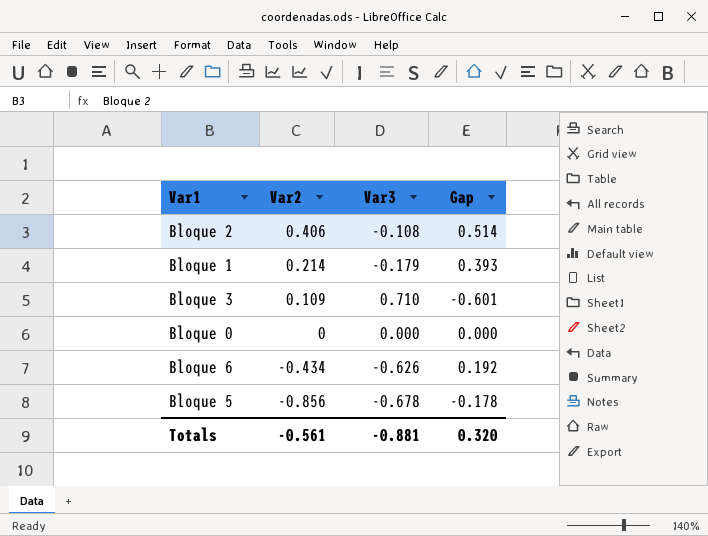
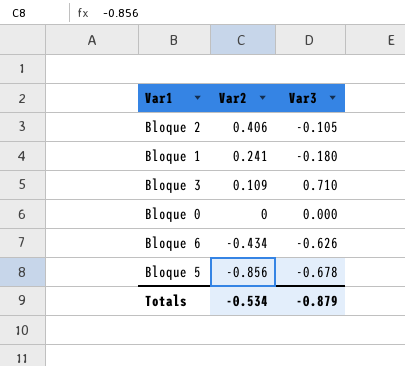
column Gap | formula: [Var2] - [Var3] -> none
Bloque 2 | Var3: -0.108 -> -0.105
Bloque 1 | Var2: 0.214 -> 0.241
Bloque 1 | Var3: -0.179 -> -0.180
Totals | Var2: -0.561 -> -0.534
Totals | Var3: -0.881 -> -0.879

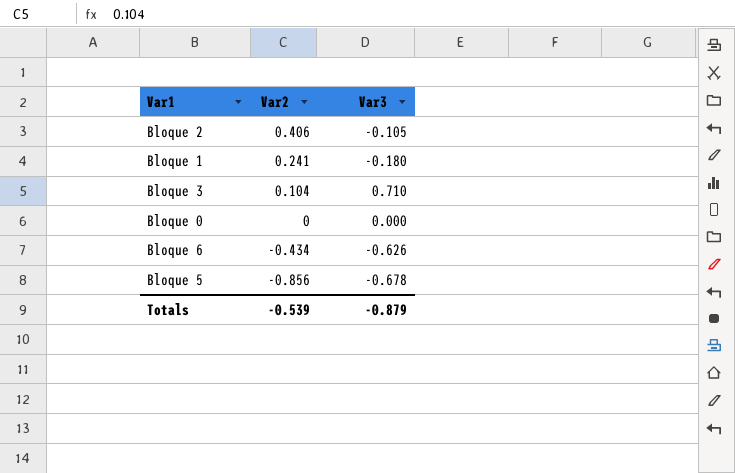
Bloque 3 | Var2: 0.109 -> 0.104
Totals | Var2: -0.534 -> -0.539

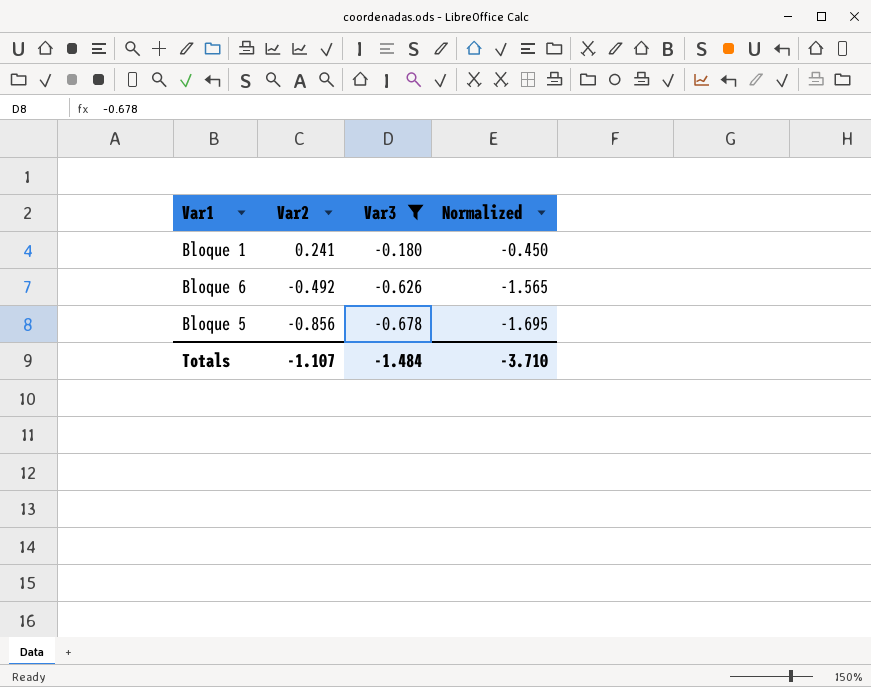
filter: none -> Var3 <= -0.180
column Normalized | formula: none -> [Var3] * 2.5
Bloque 6 | Var2: -0.434 -> -0.492
Totals | Var2: -0.539 -> -1.107
Totals | Var3: -0.879 -> -1.484

